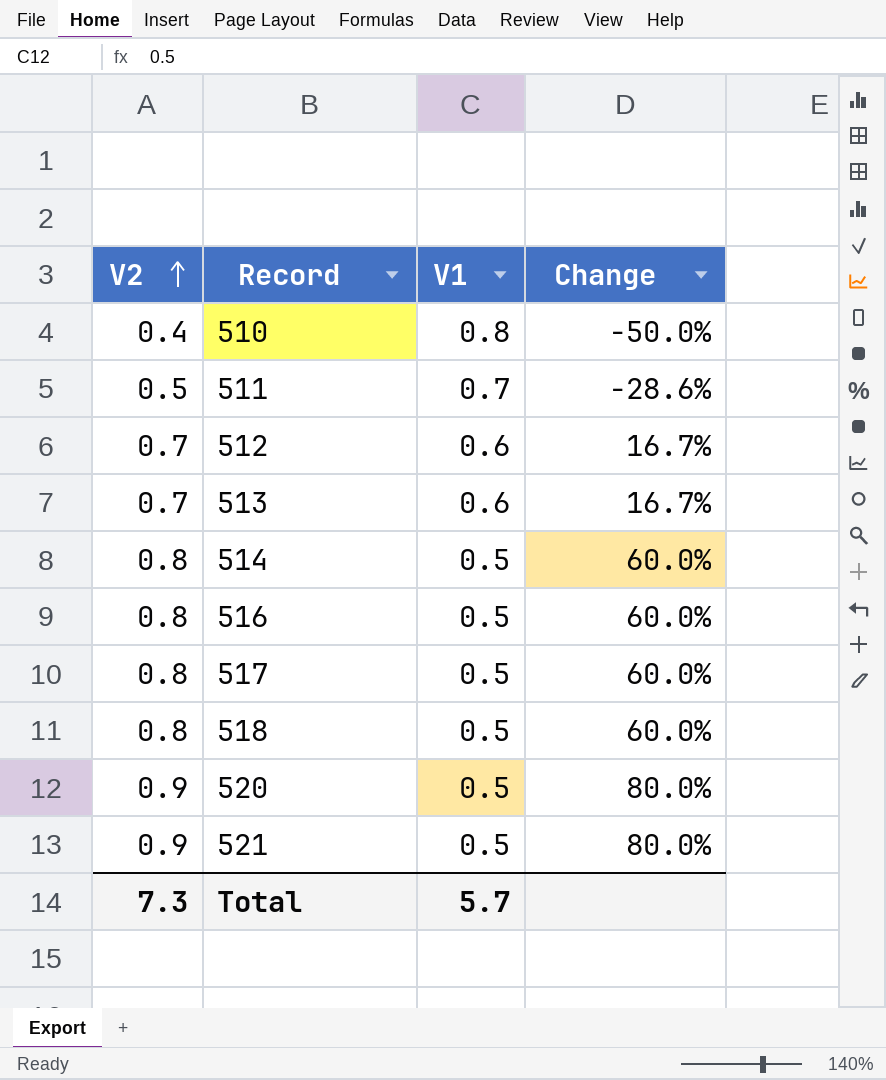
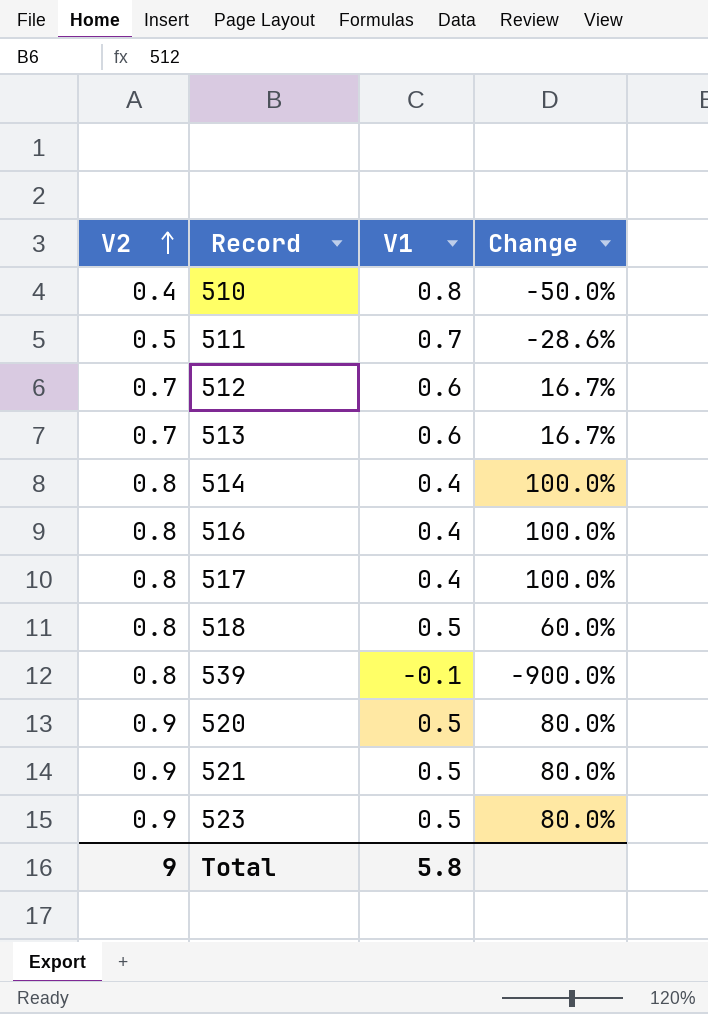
514 | V1: 0.5 -> 0.4
514 | Change: 60.0% -> 100.0%
516 | V1: 0.5 -> 0.4
516 | Change: 60.0% -> 100.0%
517 | V1: 0.5 -> 0.4
517 | Change: 60.0% -> 100.0%
row 539: none -> 0.8 | -0.1 | -900.0%
row 523: none -> 0.9 | 0.5 | 80.0%
Total | V2: 7.3 -> 9
Total | V1: 5.7 -> 5.8

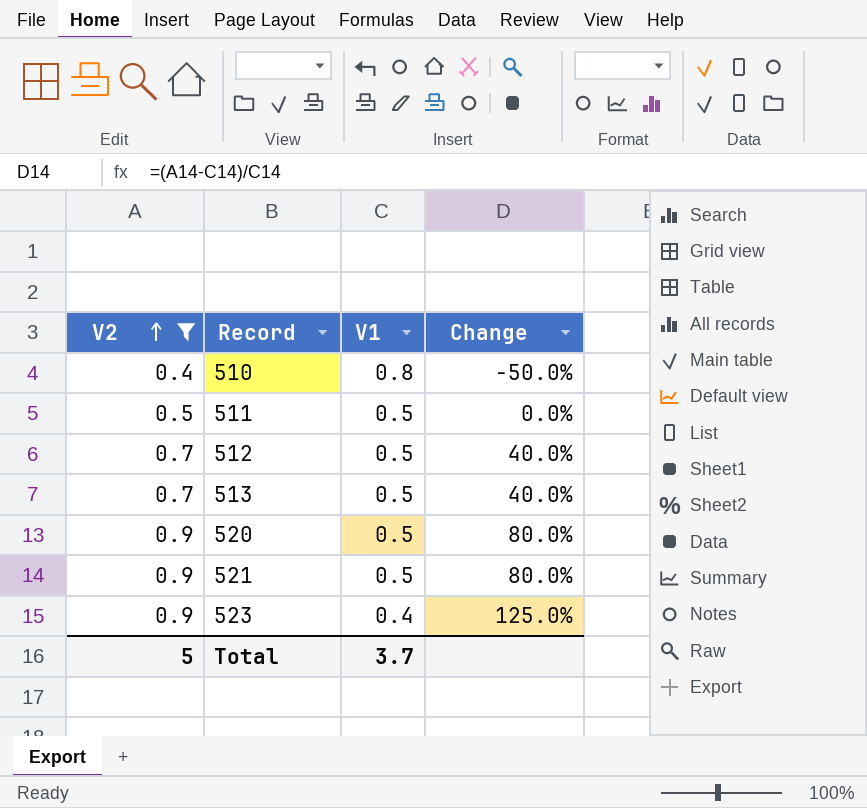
filter: none -> V2 != 0.8
511 | V1: 0.7 -> 0.5
511 | Change: -28.6% -> 0.0%
512 | V1: 0.6 -> 0.5
512 | Change: 16.7% -> 40.0%
513 | V1: 0.6 -> 0.5
513 | Change: 16.7% -> 40.0%
523 | V1: 0.5 -> 0.4
523 | Change: 80.0% -> 125.0%
Total | V2: 9 -> 5
Total | V1: 5.8 -> 3.7

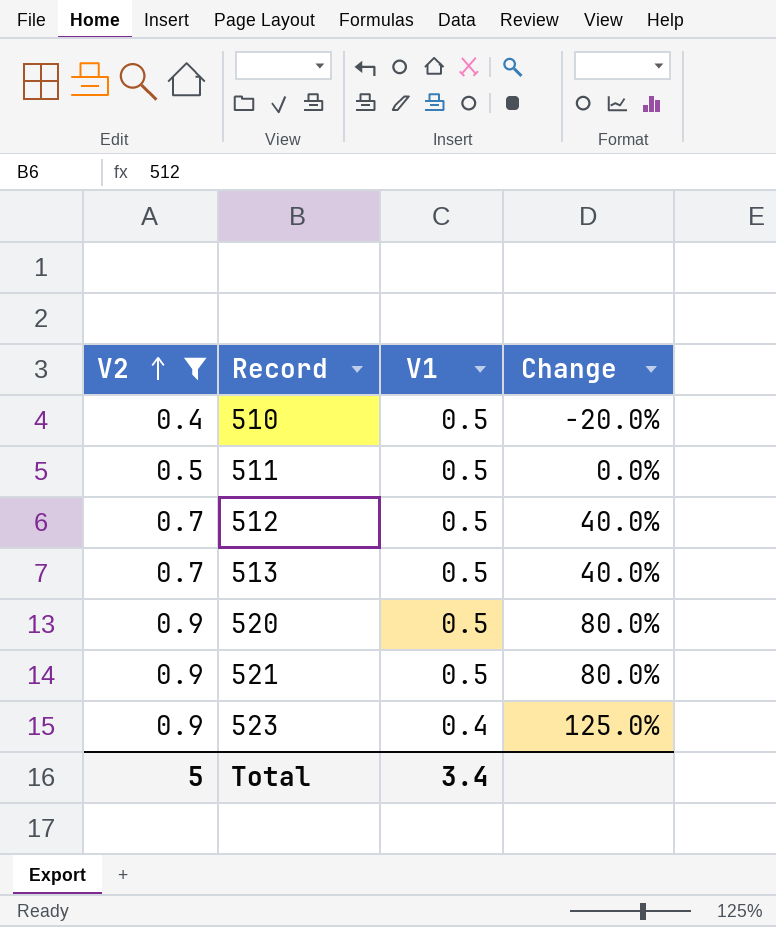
510 | V1: 0.8 -> 0.5
510 | Change: -50.0% -> -20.0%
Total | V1: 3.7 -> 3.4

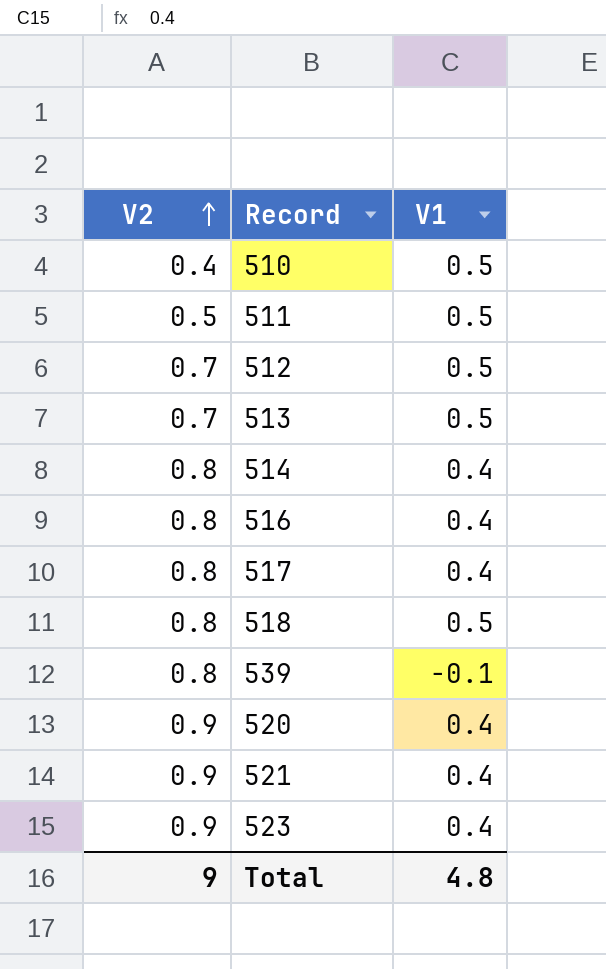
filter: V2 != 0.8 -> none
column Change | formula: ([V2] - [V1]) / [V1] -> none
520 | V1: 0.5 -> 0.4
521 | V1: 0.5 -> 0.4
Total | V2: 5 -> 9
Total | V1: 3.4 -> 4.8

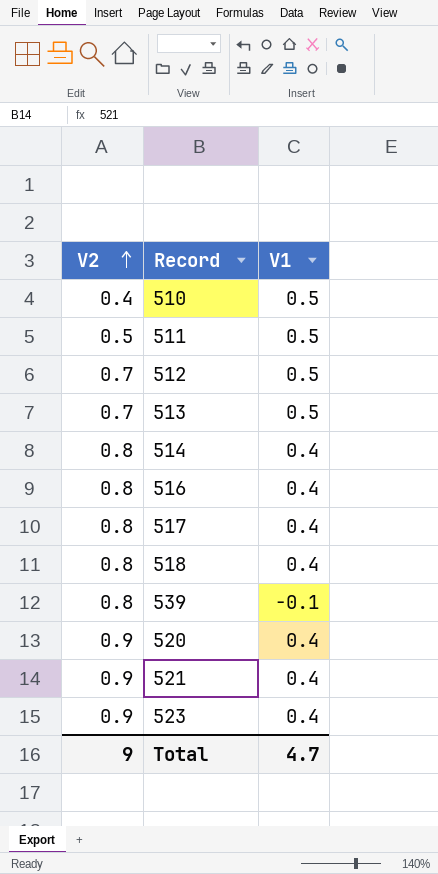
518 | V1: 0.5 -> 0.4
Total | V1: 4.8 -> 4.7

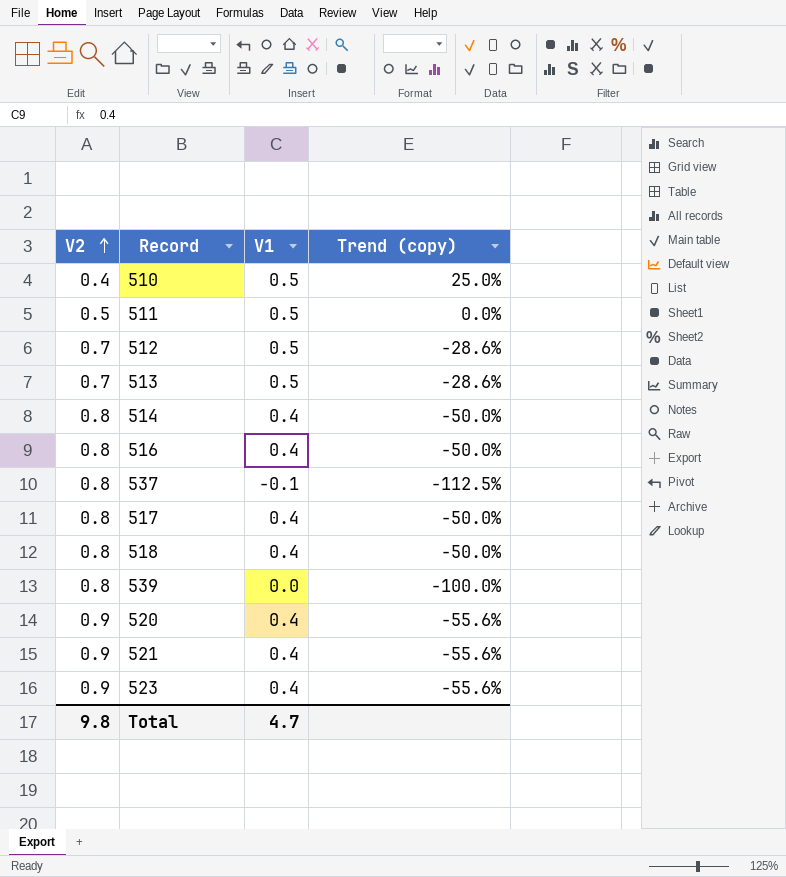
column Trend (copy) | formula: none -> ([V1] - [V2]) / [V2]
row 537: none -> 0.8 | -0.1 | -112.5%
539 | V1: -0.1 -> 0.0
Total | V2: 9 -> 9.8

